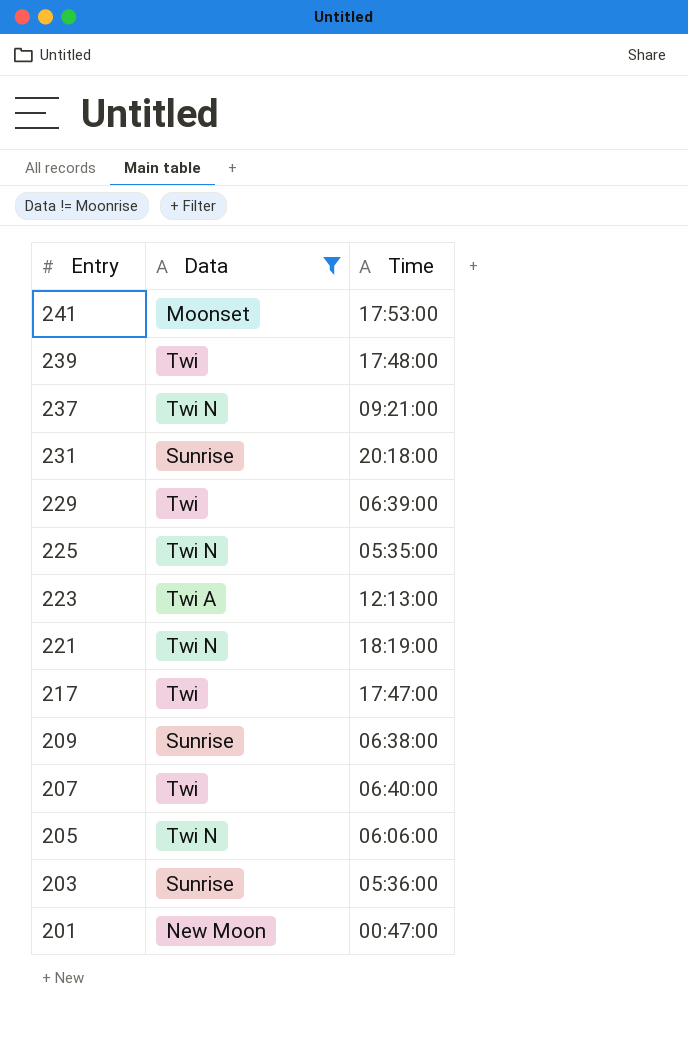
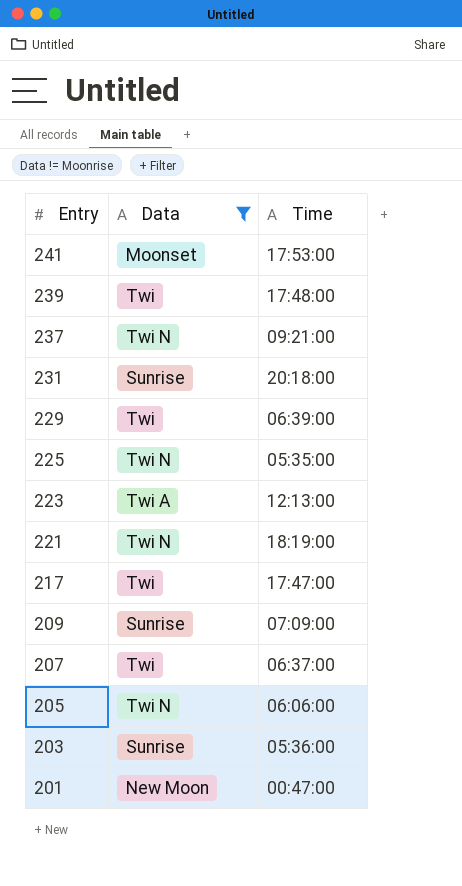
209 | Time: 06:38:00 -> 07:09:00
207 | Time: 06:40:00 -> 06:37:00

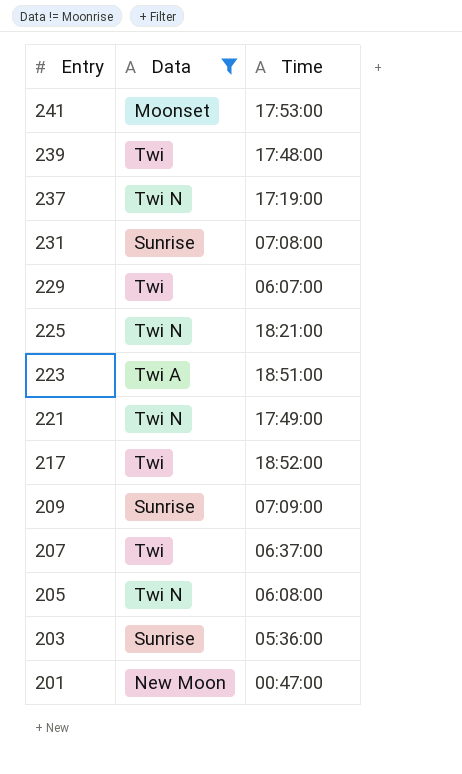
237 | Time: 09:21:00 -> 17:19:00
231 | Time: 20:18:00 -> 07:08:00
229 | Time: 06:39:00 -> 06:07:00
225 | Time: 05:35:00 -> 18:21:00
223 | Time: 12:13:00 -> 18:51:00
221 | Time: 18:19:00 -> 17:49:00
217 | Time: 17:47:00 -> 18:52:00
205 | Time: 06:06:00 -> 06:08:00

